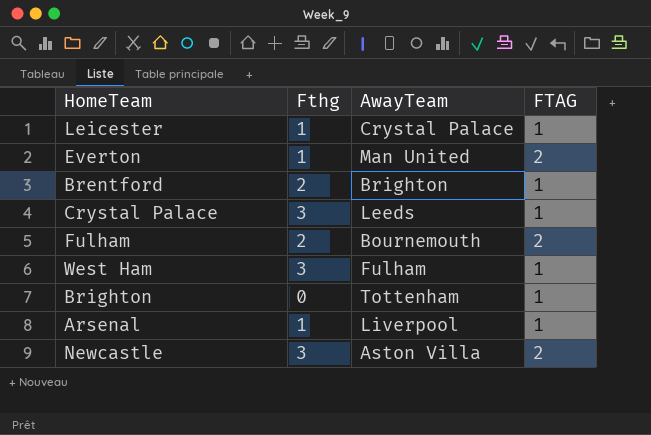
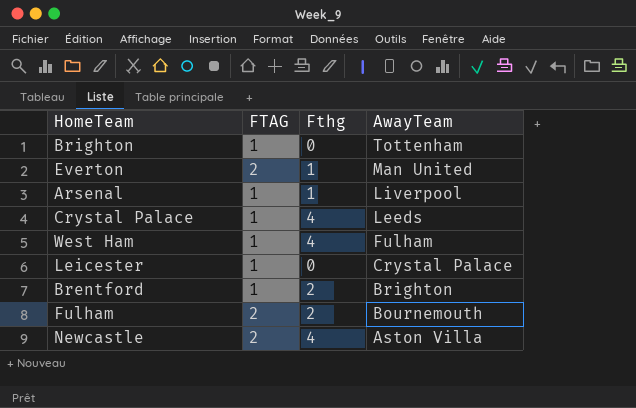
row order: none -> AwayTeam descending
column FTAG | position: 4 -> 2
Crystal Palace | Fthg: 3 -> 4
West Ham | Fthg: 3 -> 4
Leicester | Fthg: 1 -> 0
Newcastle | Fthg: 3 -> 4

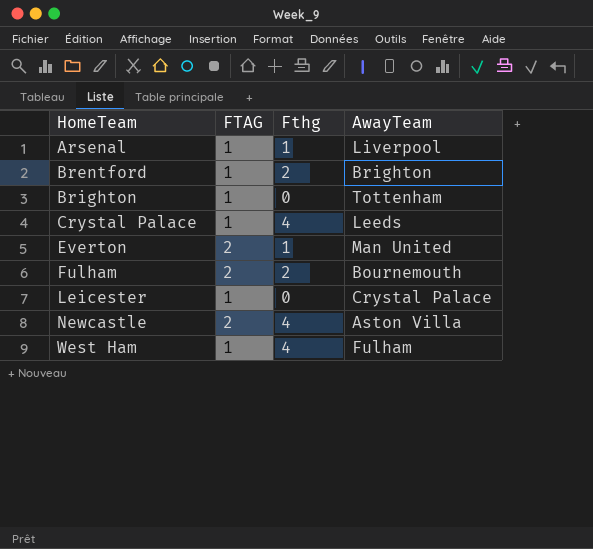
row order: AwayTeam descending -> HomeTeam ascending

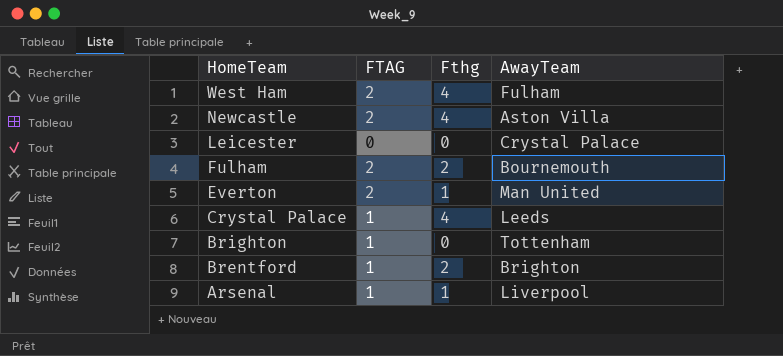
row order: HomeTeam ascending -> HomeTeam descending
West Ham | FTAG: 1 -> 2
Leicester | FTAG: 1 -> 0

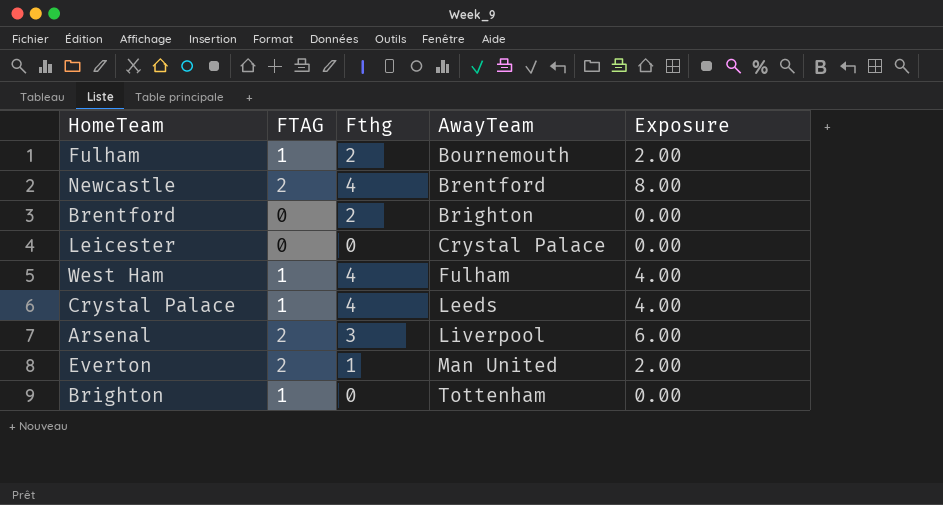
row order: HomeTeam descending -> AwayTeam ascending
column Exposure | formula: none -> [FTAG] * [Fthg]
Fulham | FTAG: 2 -> 1
Newcastle | AwayTeam: Aston Villa -> Brentford
Brentford | FTAG: 1 -> 0
West Ham | FTAG: 2 -> 1
Arsenal | FTAG: 1 -> 2
Arsenal | Fthg: 1 -> 3

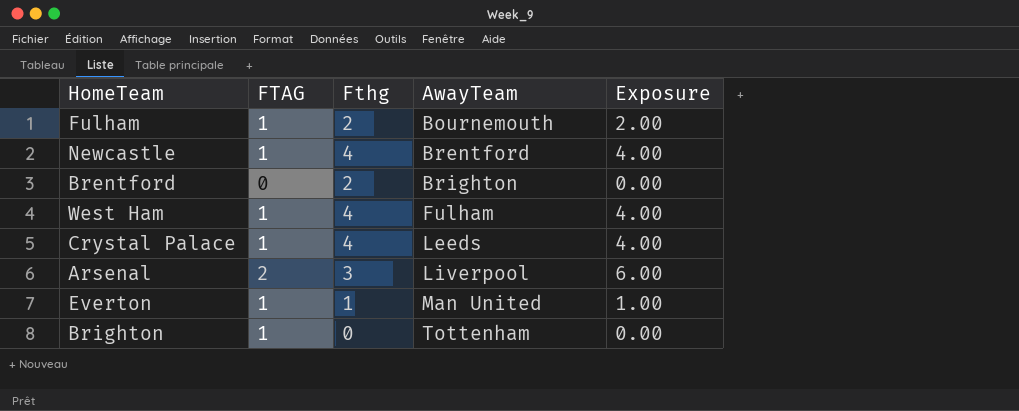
row Leicester: 0 | 0 | Crystal Palace | 0.00 -> none
Newcastle | FTAG: 2 -> 1
Newcastle | Exposure: 8.00 -> 4.00
Everton | FTAG: 2 -> 1
Everton | Exposure: 2.00 -> 1.00

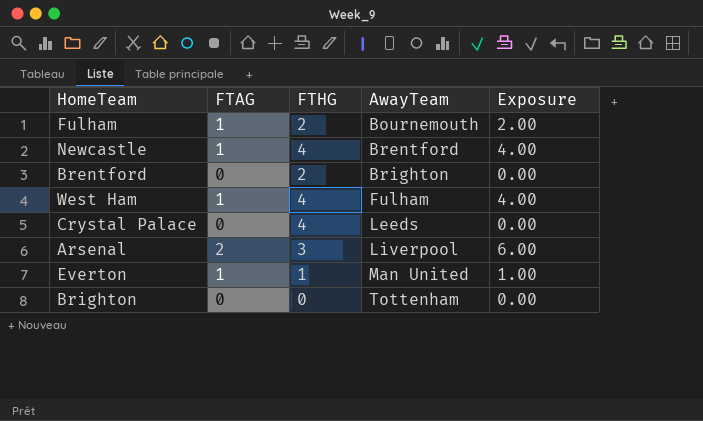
column name: Fthg -> FTHG
Crystal Palace | FTAG: 1 -> 0
Crystal Palace | Exposure: 4.00 -> 0.00
Brighton | FTAG: 1 -> 0

